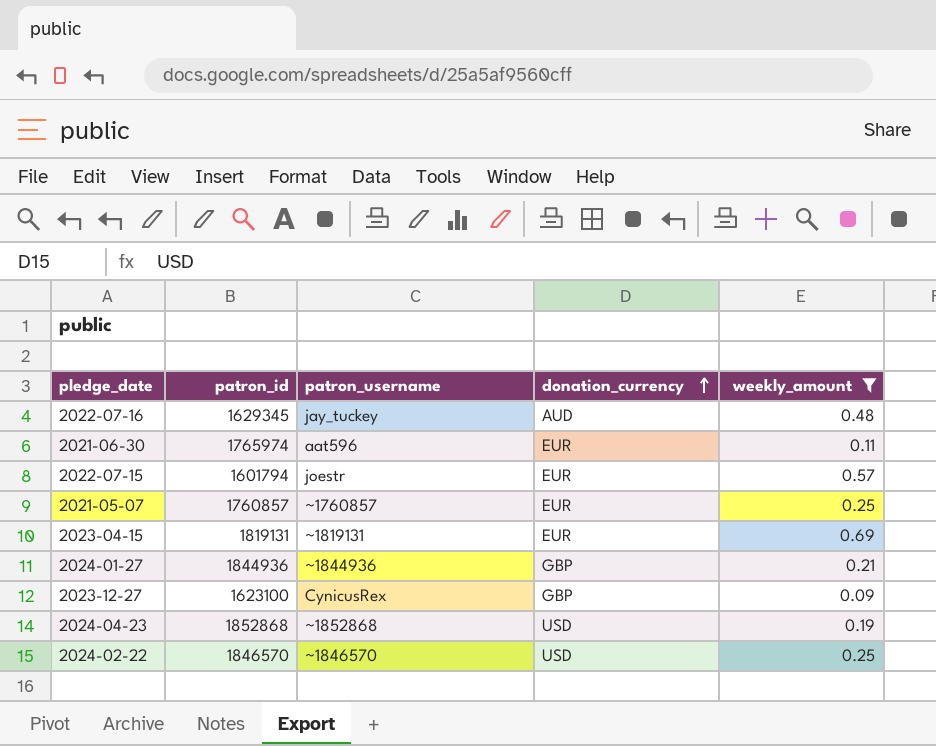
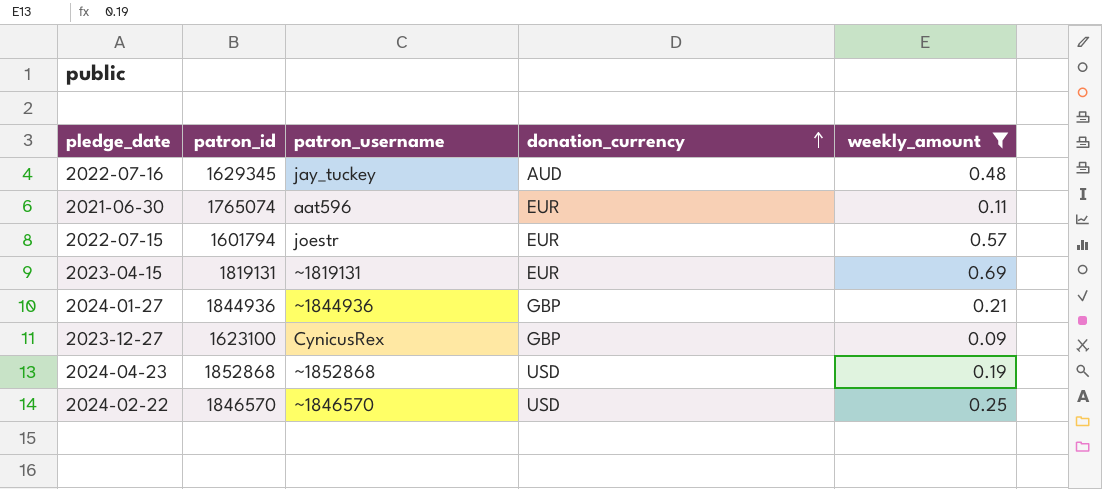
row 2021-05-07: 1760857 | ~1760857 | EUR | 0.25 -> none
2021-06-30 | patron_id: 1765974 -> 1765074

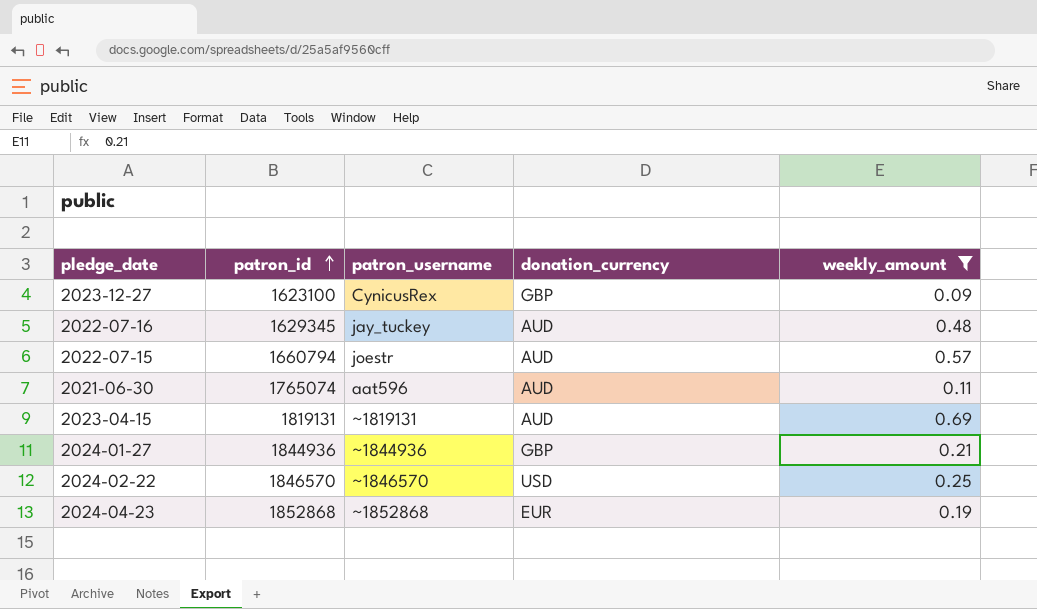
row order: donation_currency ascending -> patron_id ascending
2022-07-15 | patron_id: 1601794 -> 1660794
2022-07-15 | donation_currency: EUR -> AUD
2021-06-30 | donation_currency: EUR -> AUD
2023-04-15 | donation_currency: EUR -> AUD
2024-04-23 | donation_currency: USD -> EUR

